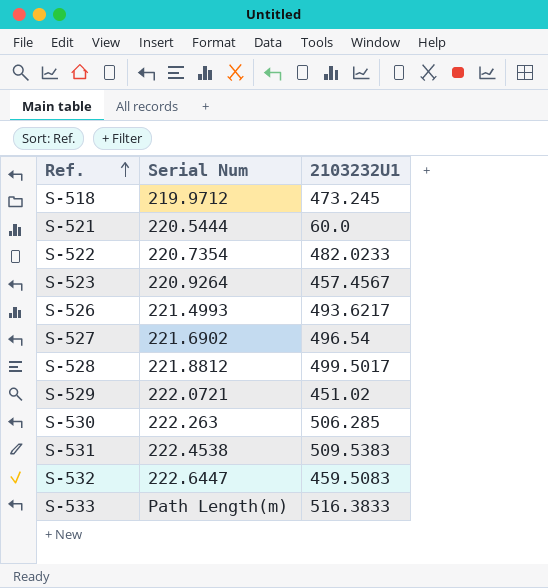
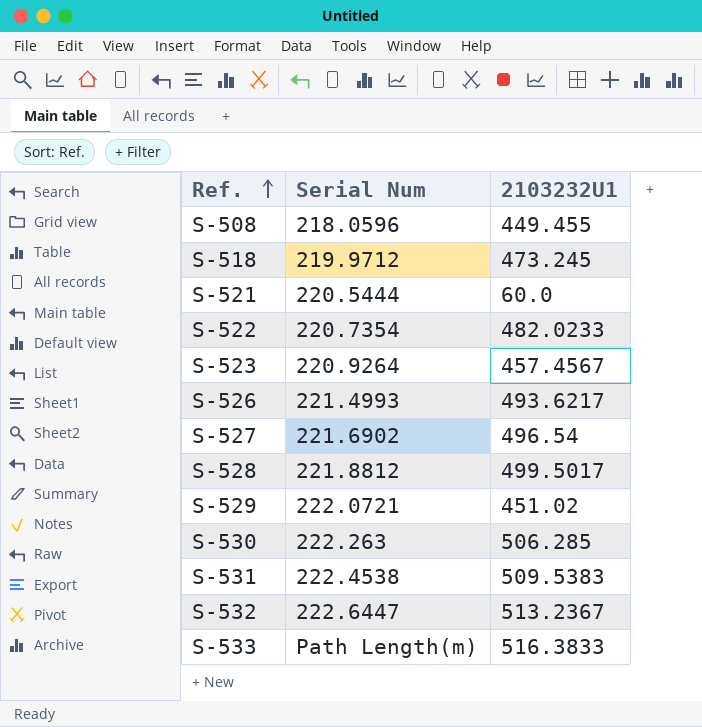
row S-508: none -> 218.0596 | 449.455
S-532 | 2103232U1: 459.5083 -> 513.2367

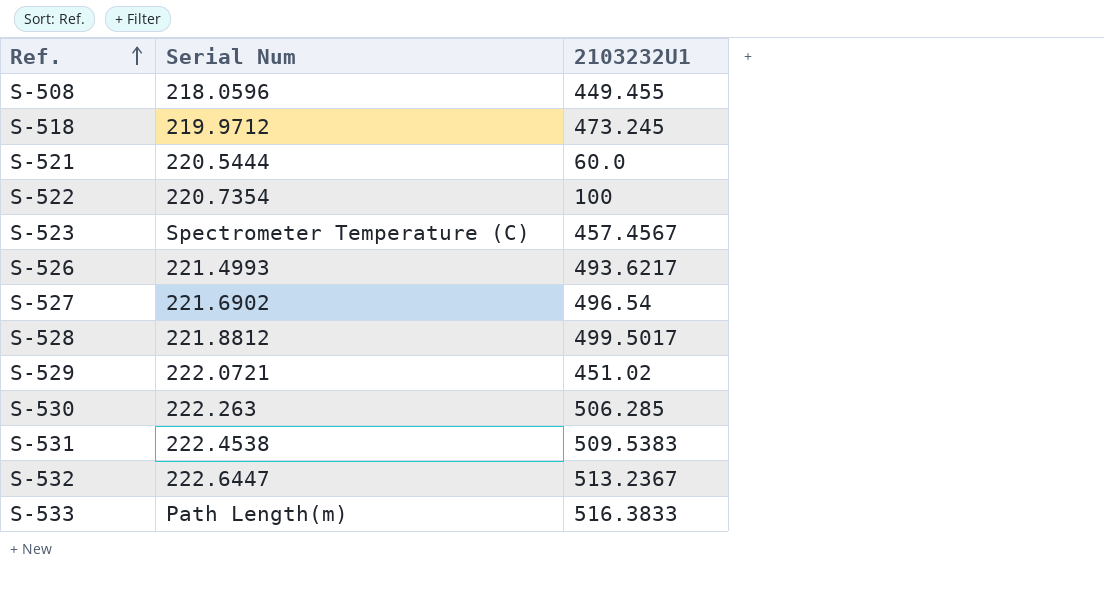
S-522 | 2103232U1: 482.0233 -> 100
S-523 | Serial Num: 220.9264 -> Spectrometer Temperature (C)

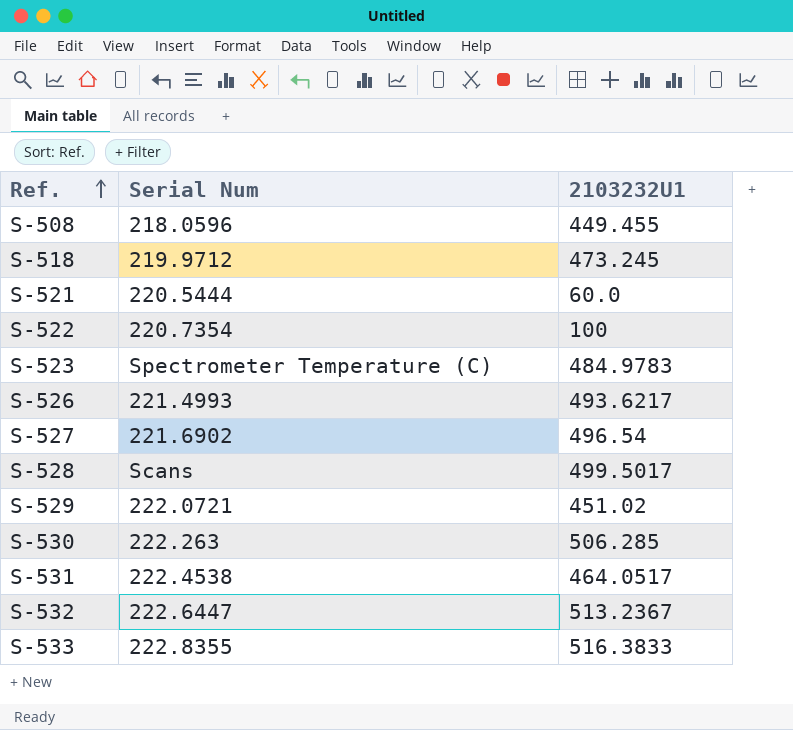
S-523 | 2103232U1: 457.4567 -> 484.9783
S-528 | Serial Num: 221.8812 -> Scans
S-531 | 2103232U1: 509.5383 -> 464.0517
S-533 | Serial Num: Path Length(m) -> 222.8355

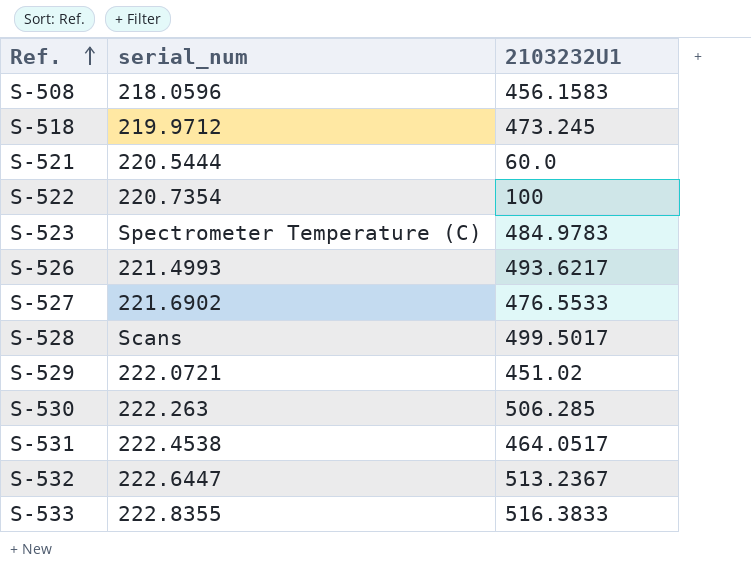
column name: Serial Num -> serial_num
S-508 | 2103232U1: 449.455 -> 456.1583
S-527 | 2103232U1: 496.54 -> 476.5533

